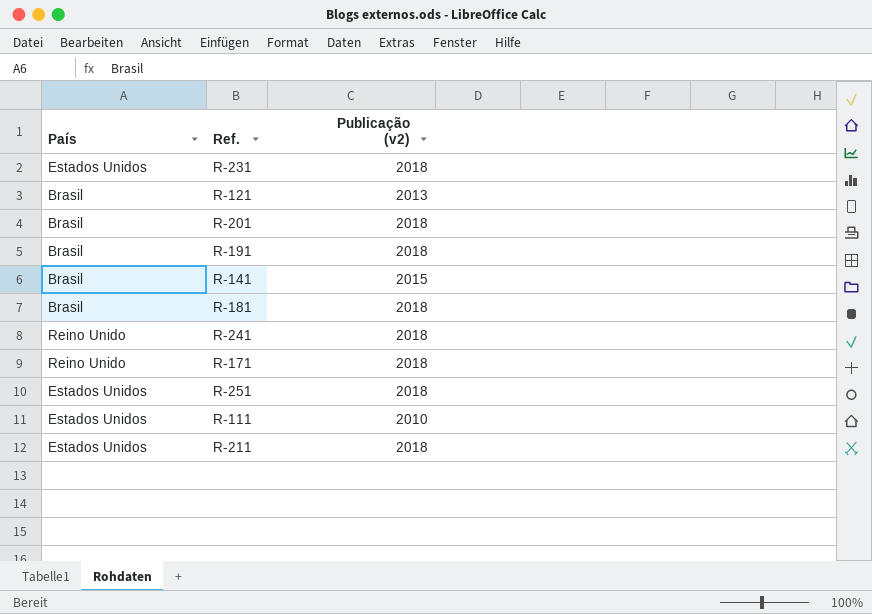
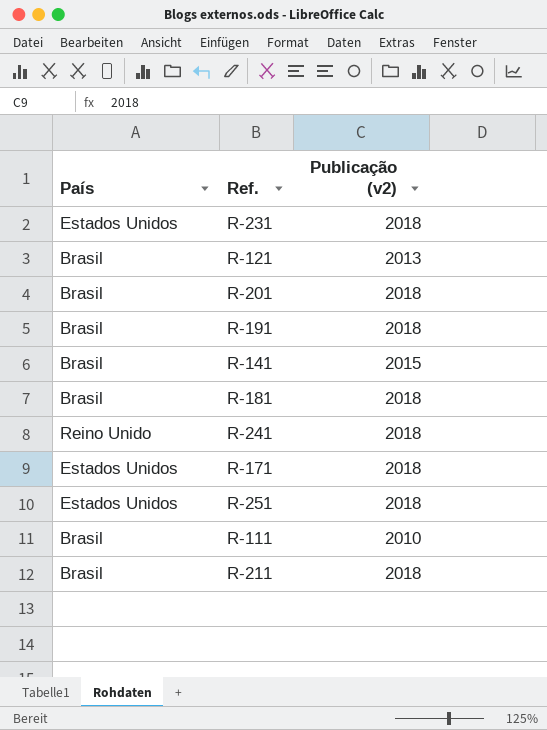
R-171 | País: Reino Unido -> Estados Unidos
R-111 | País: Estados Unidos -> Brasil
R-211 | País: Estados Unidos -> Brasil

